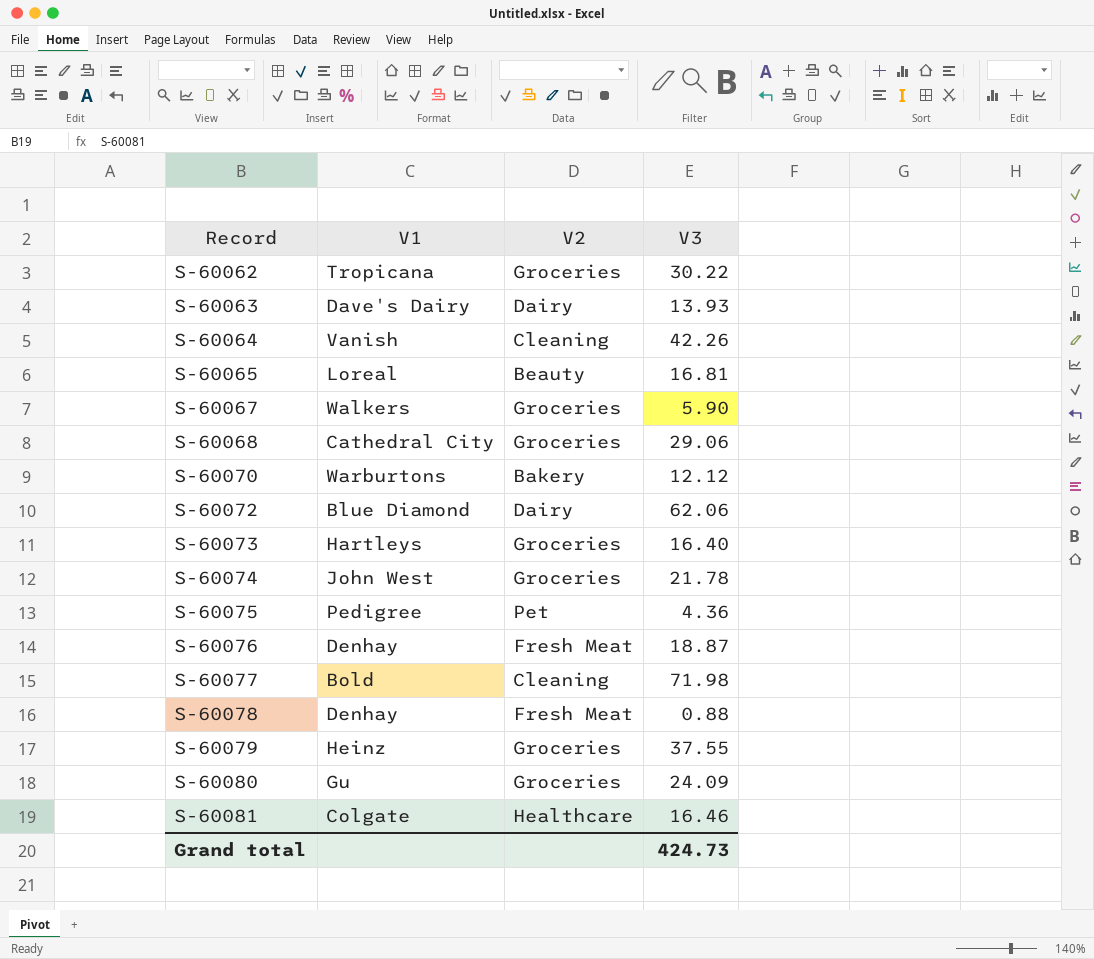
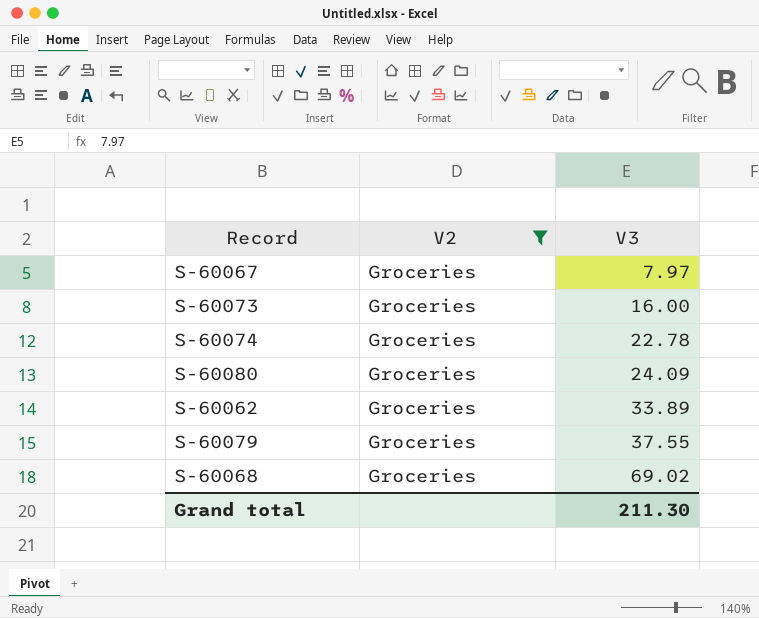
filter: none -> V2 = Groceries
row order: Record ascending -> V3 ascending
column V1 | position: 2 -> none
S-60067 | V3: 5.90 -> 7.97
S-60073 | V3: 16.40 -> 16.00
S-60074 | V3: 21.78 -> 22.78
S-60062 | V3: 30.22 -> 33.89
S-60068 | V3: 29.06 -> 69.02
Grand total | V3: 424.73 -> 211.30

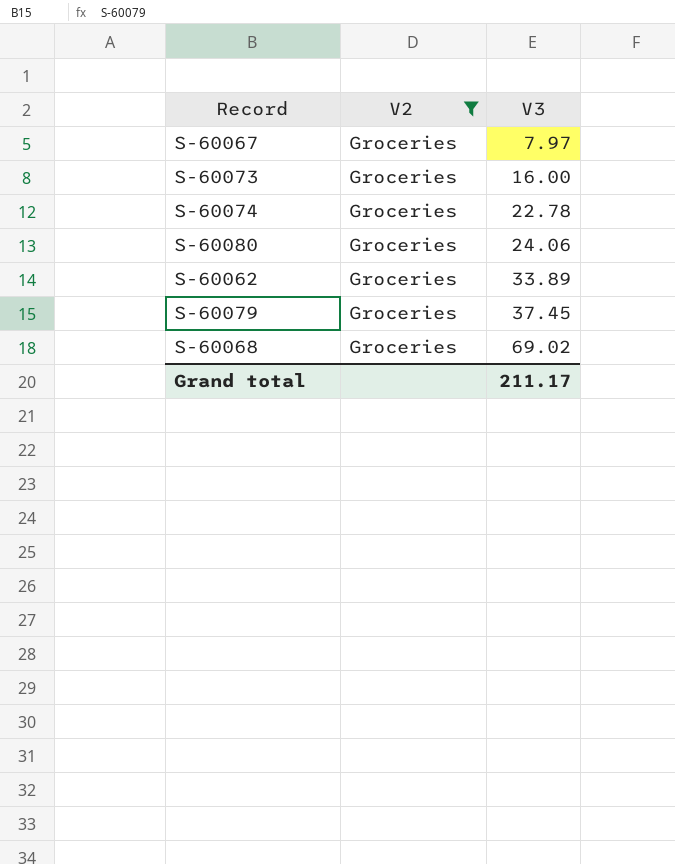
S-60080 | V3: 24.09 -> 24.06
S-60079 | V3: 37.55 -> 37.45
Grand total | V3: 211.30 -> 211.17

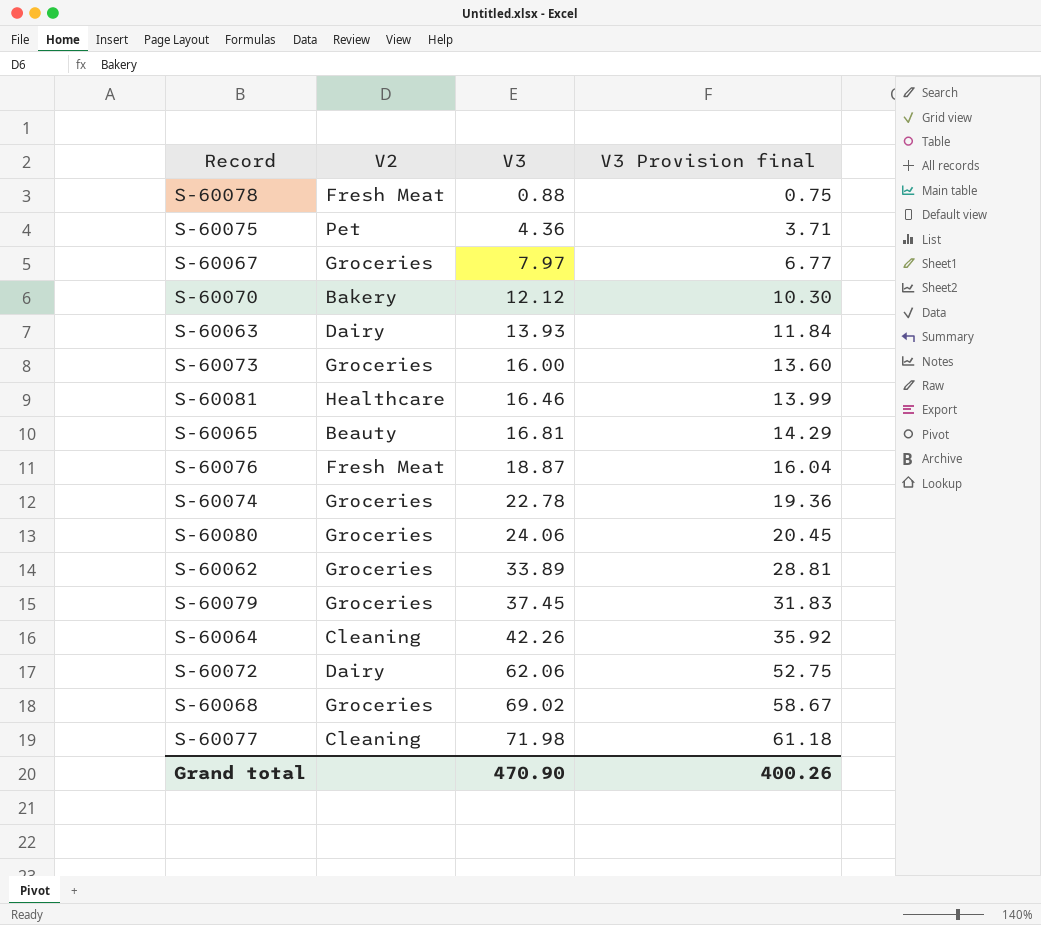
filter: V2 = Groceries -> none
column V3 Provision final | formula: none -> [V3] * 0.85
Grand total | V3: 211.17 -> 470.90

